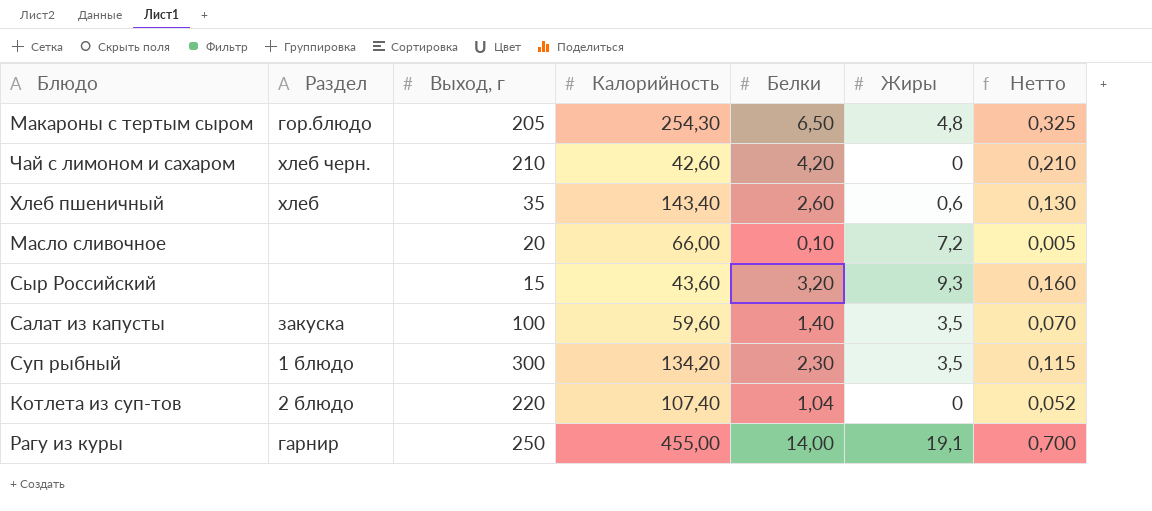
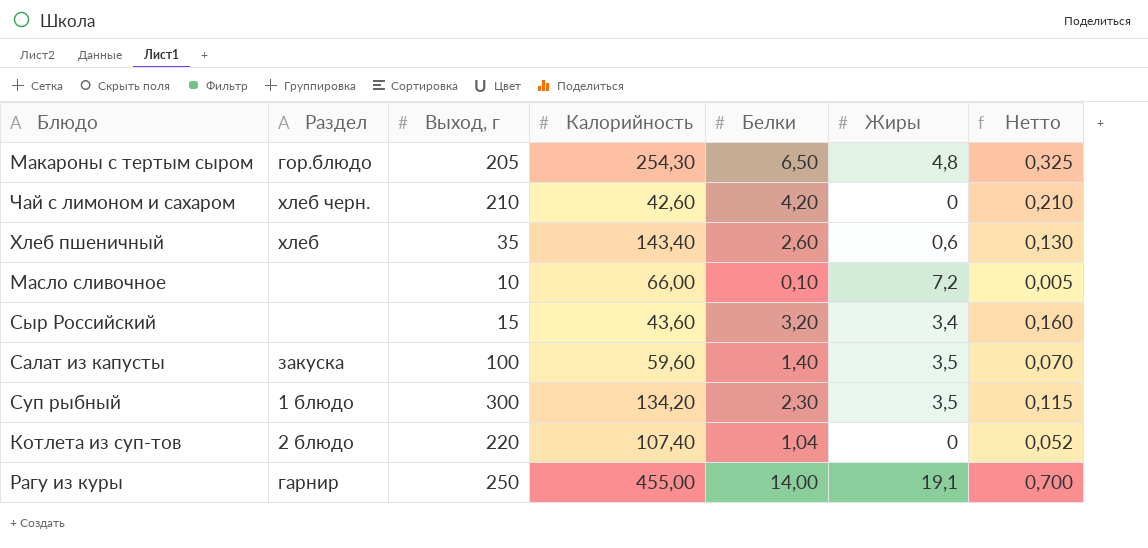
Масло сливочное | Выход, г: 20 -> 10
Сыр Российский | Жиры: 9,3 -> 3,4

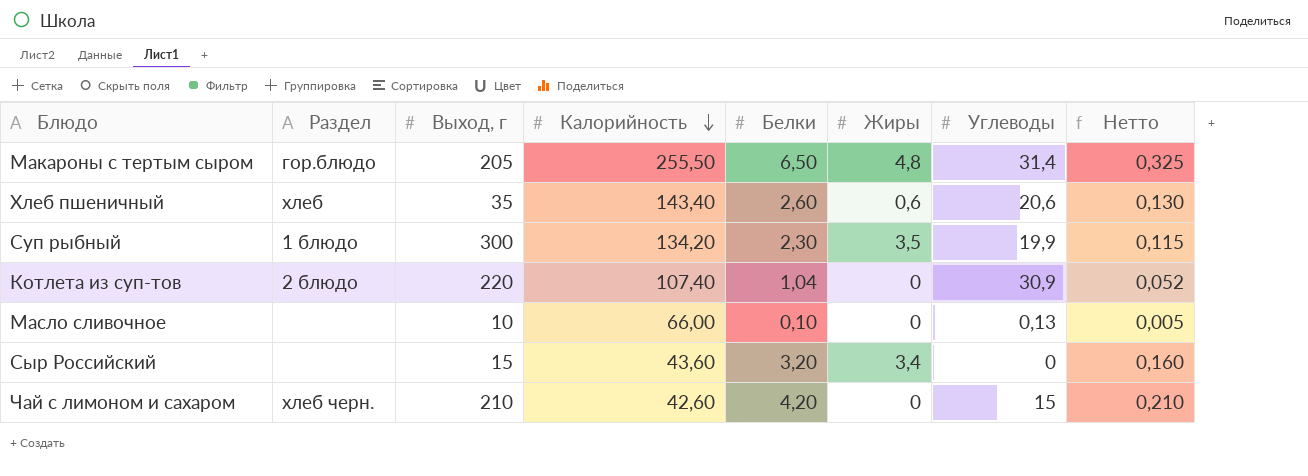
row order: none -> Калорийность descending
column Углеводы | position: none -> 7
row Салат из капусты: закуска | 100 | 59,60 | 1,40 | 3,5 | 0,070 -> none
row Рагу из куры: гарнир | 250 | 455,00 | 14,00 | 19,1 | 0,700 -> none
Макароны с тертым сыром | Калорийность: 254,30 -> 255,50
Масло сливочное | Жиры: 7,2 -> 0

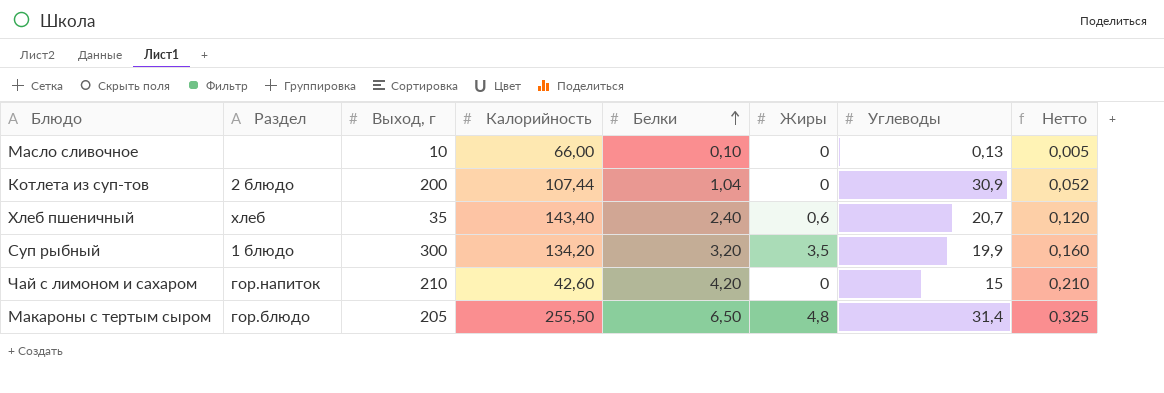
row order: Калорийность descending -> Белки ascending
row Сыр Российский: none | 15 | 43,60 | 3,20 | 3,4 | 0 | 0,160 -> none
Котлета из суп-тов | Выход, г: 220 -> 200
Котлета из суп-тов | Калорийность: 107,40 -> 107,44
Хлеб пшеничный | Белки: 2,60 -> 2,40
Хлеб пшеничный | Углеводы: 20,6 -> 20,7
Хлеб пшеничный | Нетто: 0,130 -> 0,120
Суп рыбный | Белки: 2,30 -> 3,20
Суп рыбный | Нетто: 0,115 -> 0,160
Чай с лимоном и сахаром | Раздел: хлеб черн. -> гор.напиток

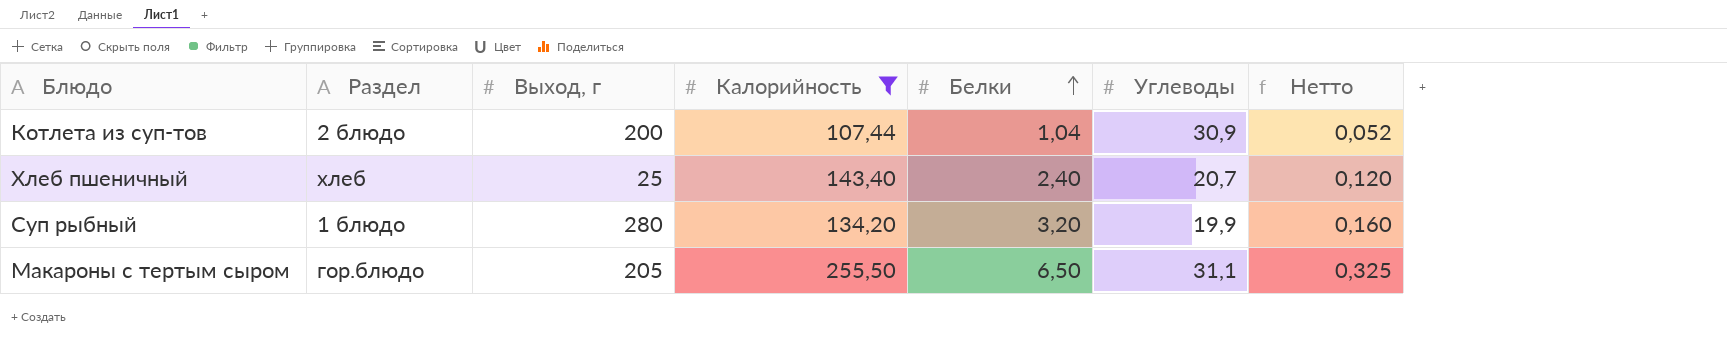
filter: none -> Калорийность >= 107,44
column Жиры | position: 6 -> none
Хлеб пшеничный | Выход, г: 35 -> 25
Суп рыбный | Выход, г: 300 -> 280
Макароны с тертым сыром | Углеводы: 31,4 -> 31,1

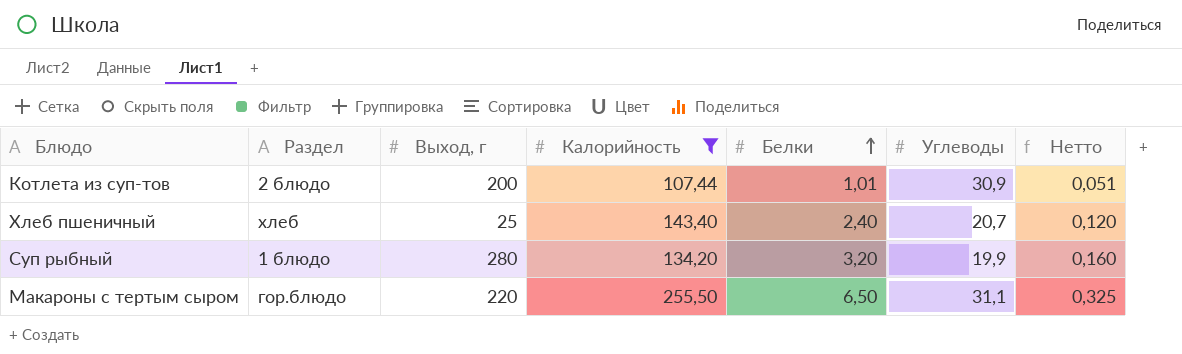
Котлета из суп-тов | Белки: 1,04 -> 1,01
Котлета из суп-тов | Нетто: 0,052 -> 0,051
Макароны с тертым сыром | Выход, г: 205 -> 220

